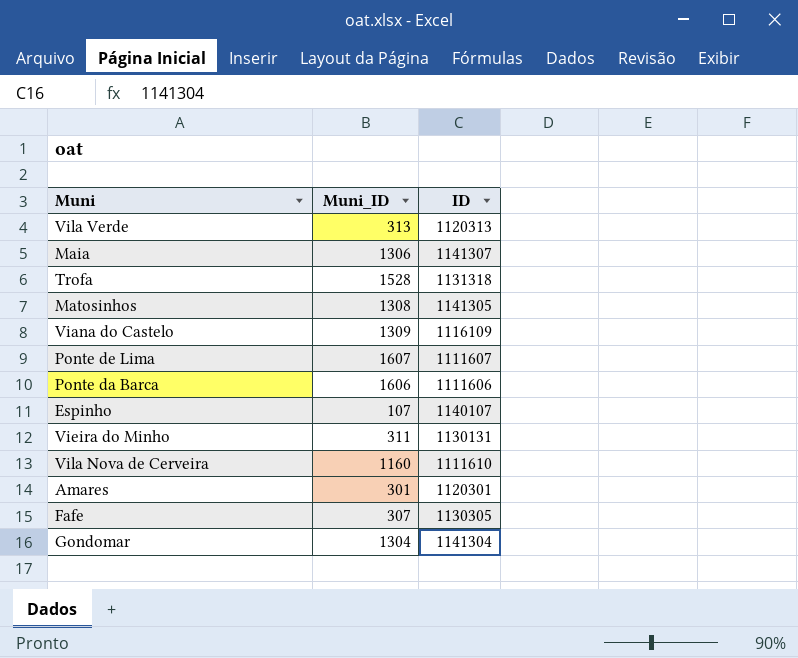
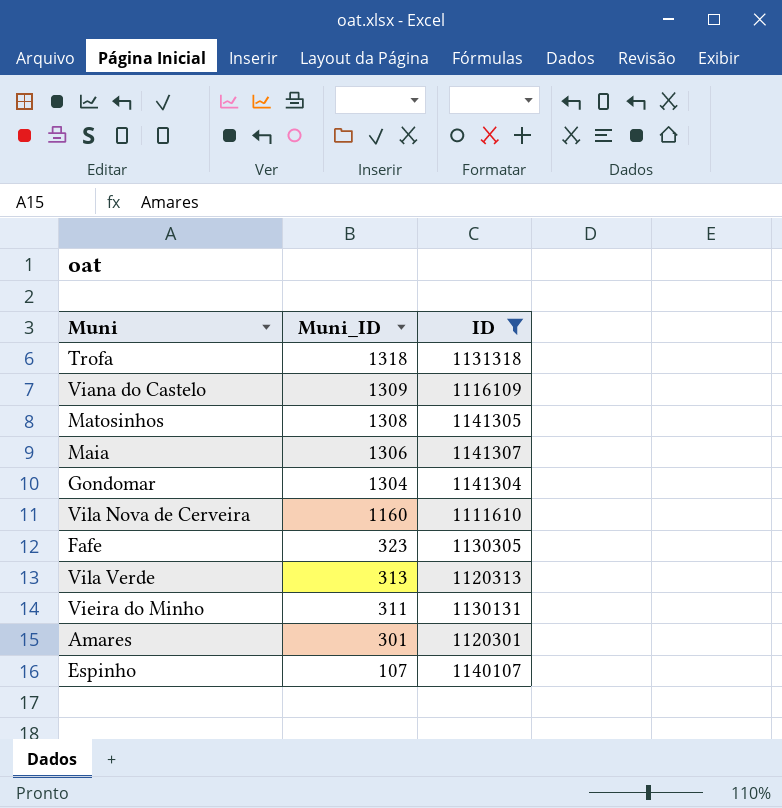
filter: none -> ID >= 1111610
row order: none -> Muni_ID descending
Trofa | Muni_ID: 1528 -> 1318
Fafe | Muni_ID: 307 -> 323

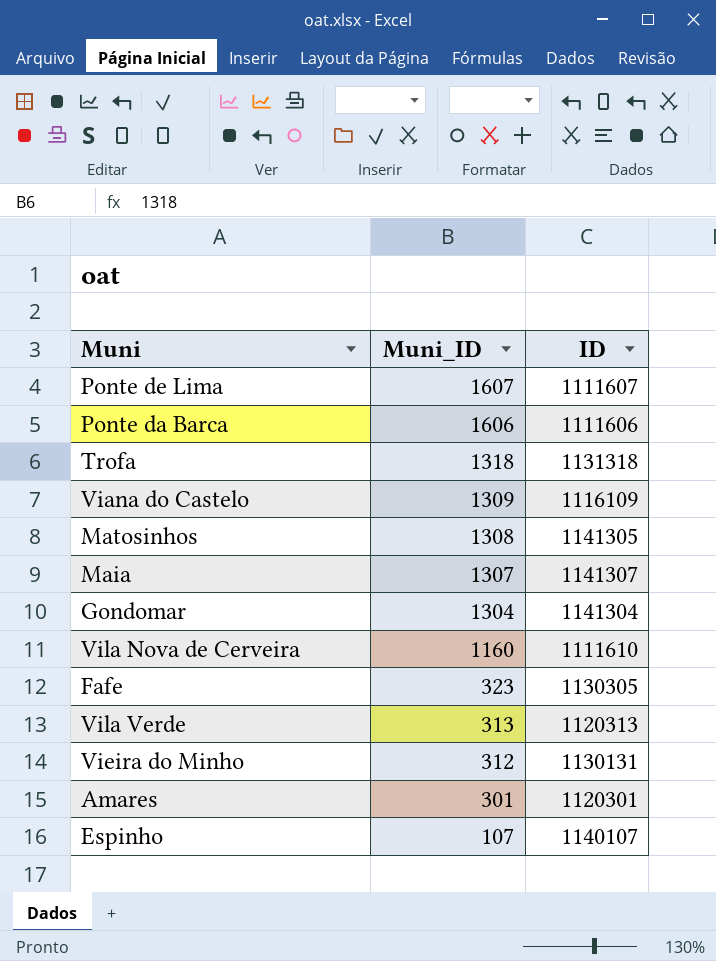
filter: ID >= 1111610 -> none
Maia | Muni_ID: 1306 -> 1307
Vieira do Minho | Muni_ID: 311 -> 312

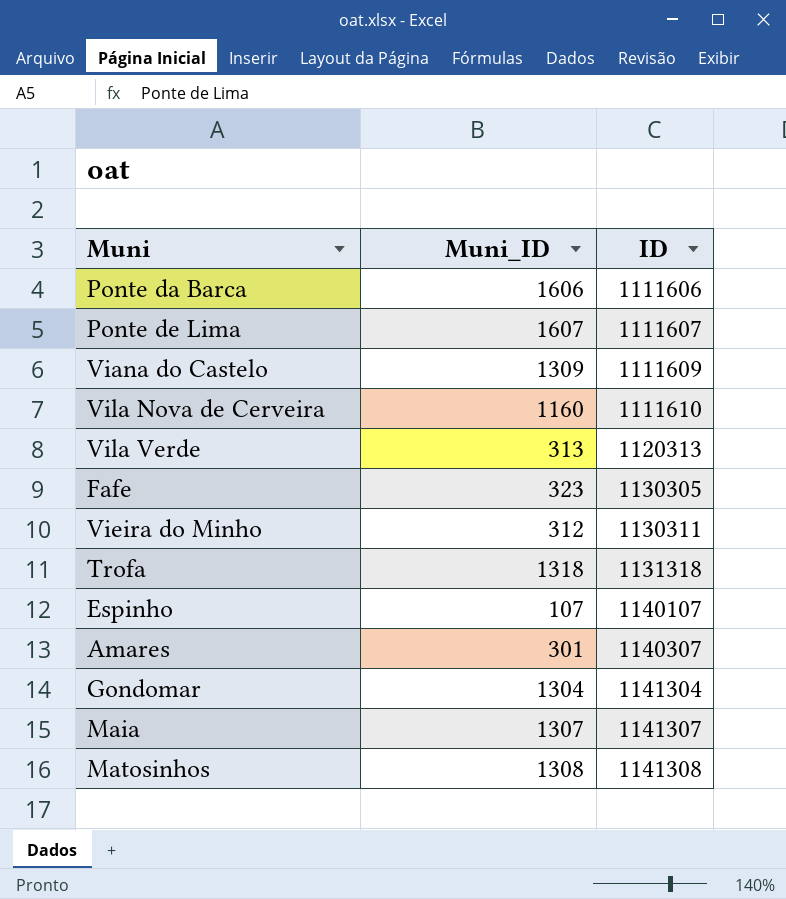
row order: Muni_ID descending -> ID ascending
Viana do Castelo | ID: 1116109 -> 1111609
Vieira do Minho | ID: 1130131 -> 1130311
Amares | ID: 1120301 -> 1140307
Matosinhos | ID: 1141305 -> 1141308

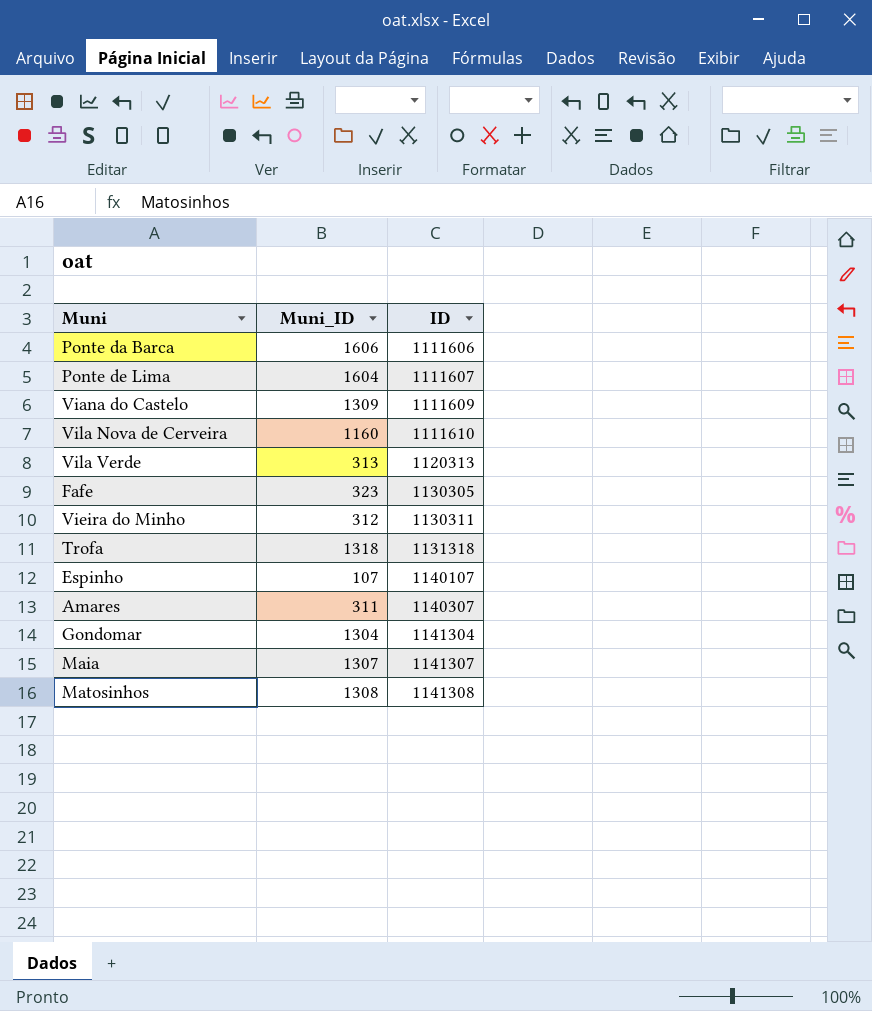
Ponte de Lima | Muni_ID: 1607 -> 1604
Amares | Muni_ID: 301 -> 311

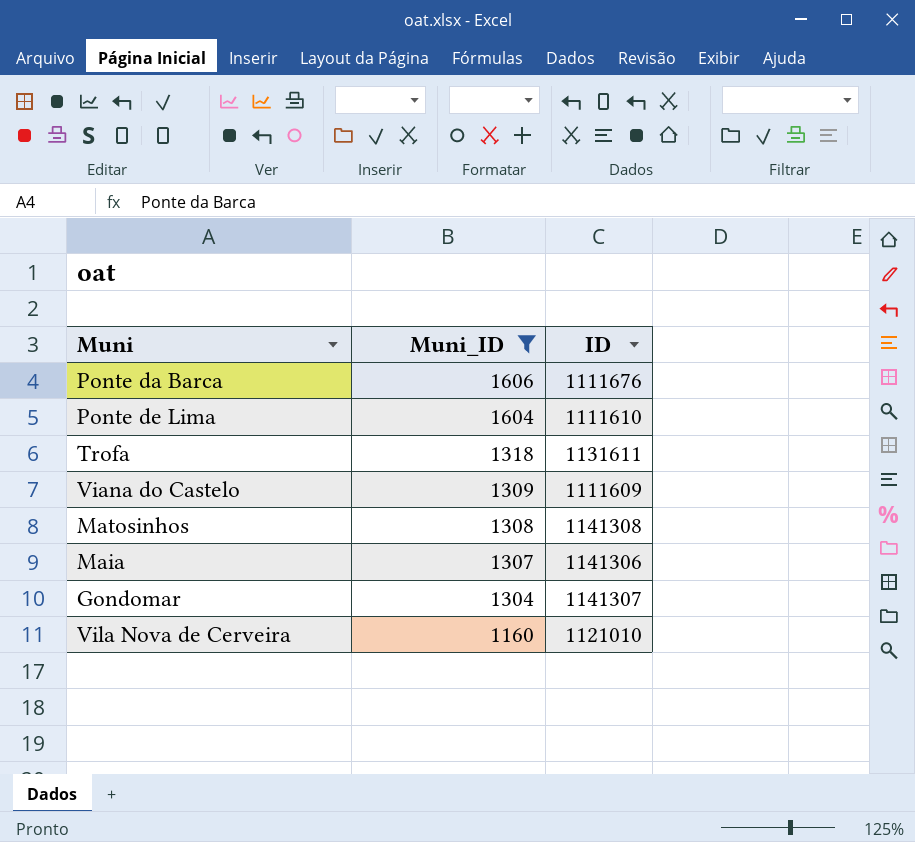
filter: none -> Muni_ID >= 1160
row order: ID ascending -> Muni_ID descending
Ponte da Barca | ID: 1111606 -> 1111676
Ponte de Lima | ID: 1111607 -> 1111610
Trofa | ID: 1131318 -> 1131611
Maia | ID: 1141307 -> 1141306
Gondomar | ID: 1141304 -> 1141307
Vila Nova de Cerveira | ID: 1111610 -> 1121010

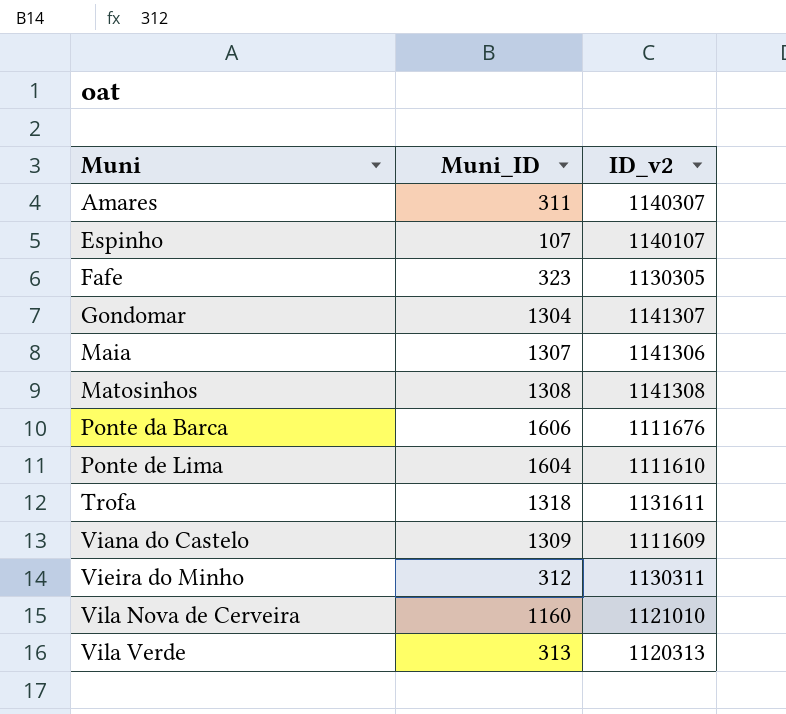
filter: Muni_ID >= 1160 -> none
row order: Muni_ID descending -> Muni ascending
column name: ID -> ID_v2

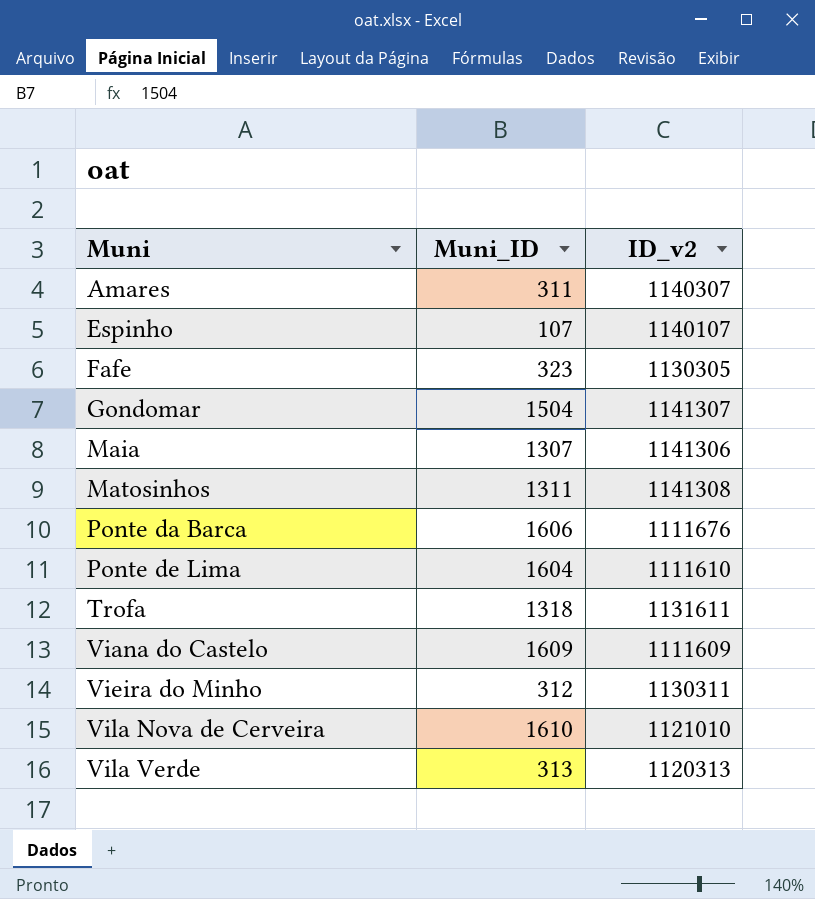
Gondomar | Muni_ID: 1304 -> 1504
Matosinhos | Muni_ID: 1308 -> 1311
Viana do Castelo | Muni_ID: 1309 -> 1609
Vila Nova de Cerveira | Muni_ID: 1160 -> 1610

